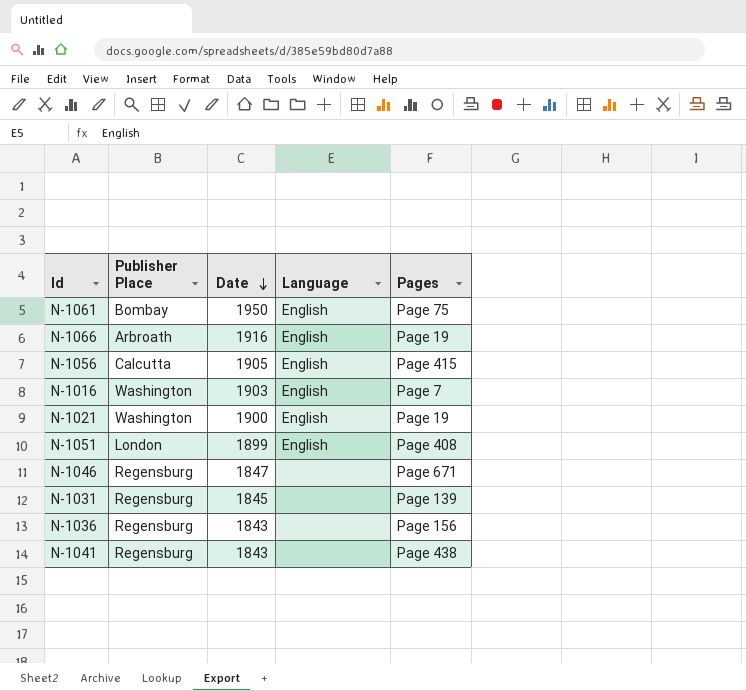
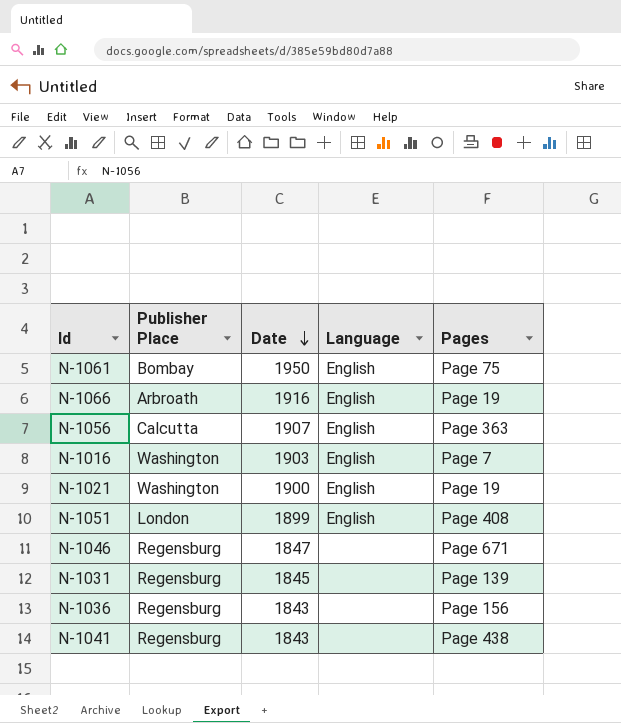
N-1056 | Date: 1905 -> 1907
N-1056 | Pages: Page 415 -> Page 363

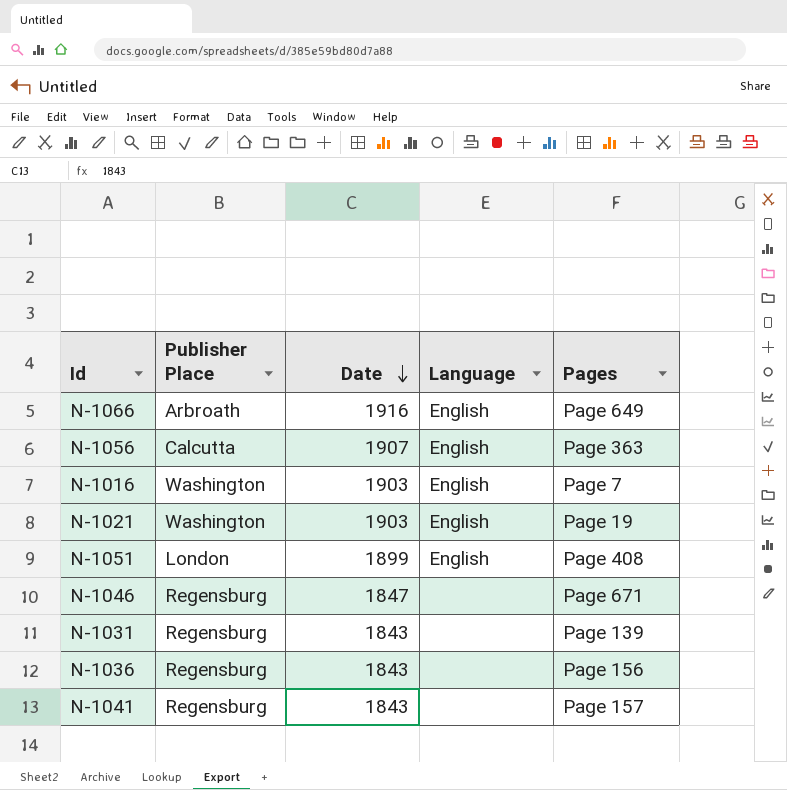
row N-1061: Bombay | 1950 | English | Page 75 -> none
N-1066 | Pages: Page 19 -> Page 649
N-1021 | Date: 1900 -> 1903
N-1031 | Date: 1845 -> 1843
N-1041 | Pages: Page 438 -> Page 157

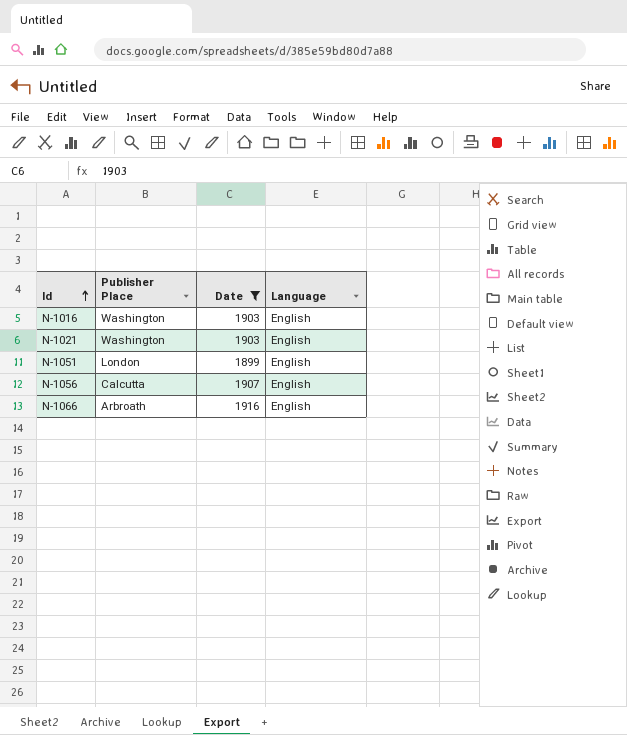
filter: none -> Date >= 1899
row order: Date descending -> Id ascending
column Pages | position: 5 -> none

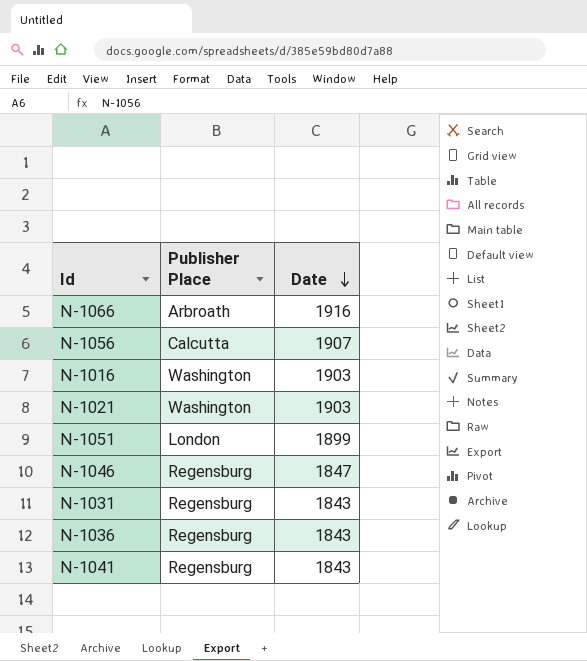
filter: Date >= 1899 -> none
row order: Id ascending -> Date descending
column Language | position: 4 -> none

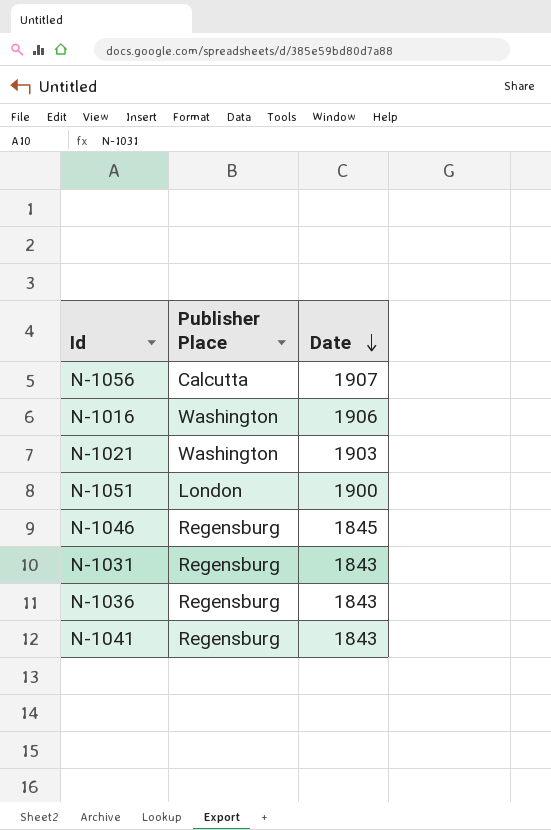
row N-1066: Arbroath | 1916 -> none
N-1016 | Date: 1903 -> 1906
N-1051 | Date: 1899 -> 1900
N-1046 | Date: 1847 -> 1845

